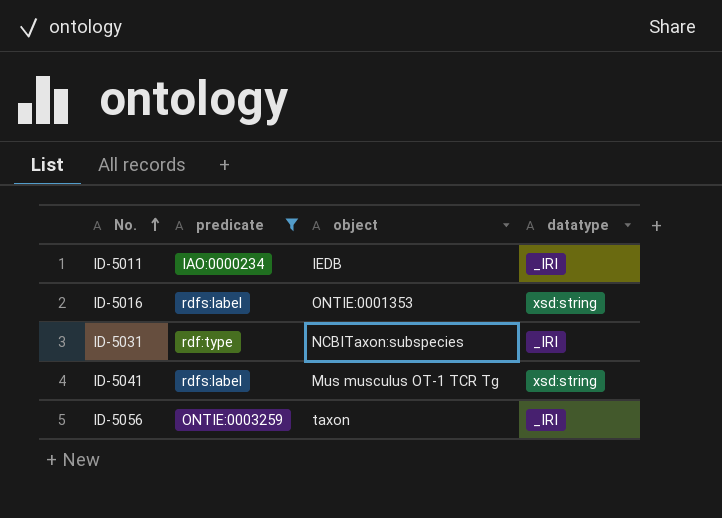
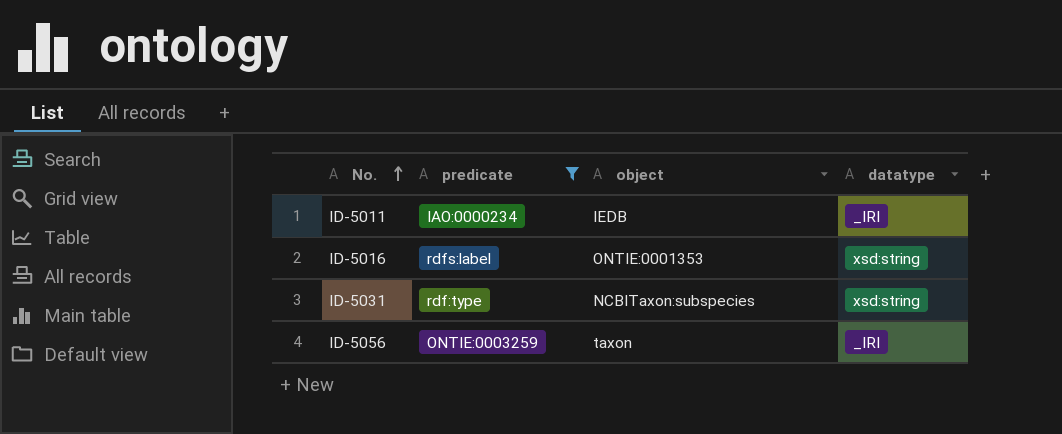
row ID-5041: rdfs:label | Mus musculus OT-1 TCR Tg | xsd:string -> none
ID-5031 | datatype: _IRI -> xsd:string

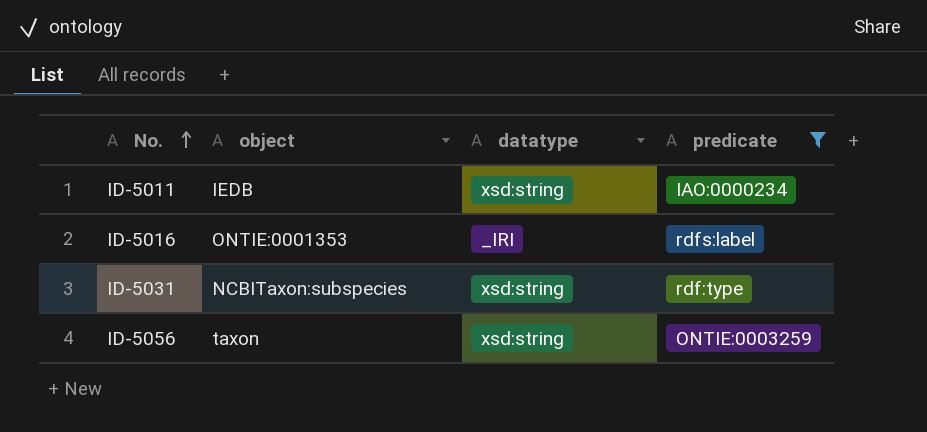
column predicate | position: 2 -> 4
ID-5011 | datatype: _IRI -> xsd:string
ID-5016 | datatype: xsd:string -> _IRI
ID-5056 | datatype: _IRI -> xsd:string

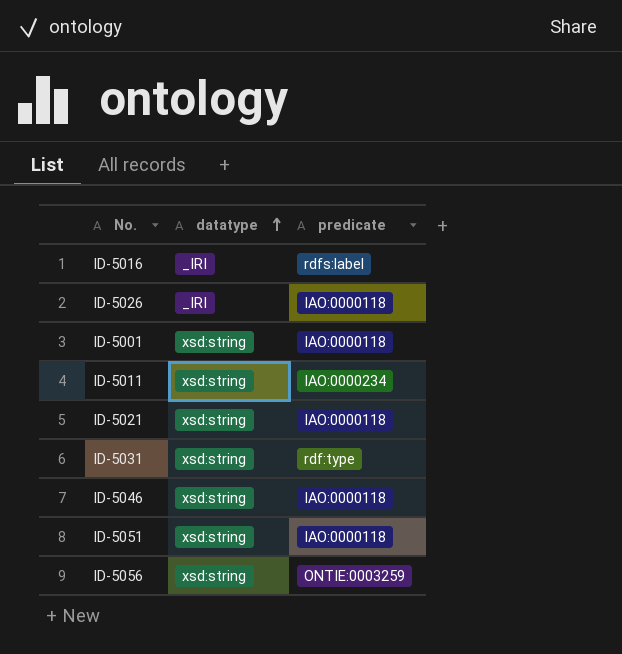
filter: predicate != IAO:0000118 -> none
row order: No. ascending -> datatype ascending
column object | position: 2 -> none

